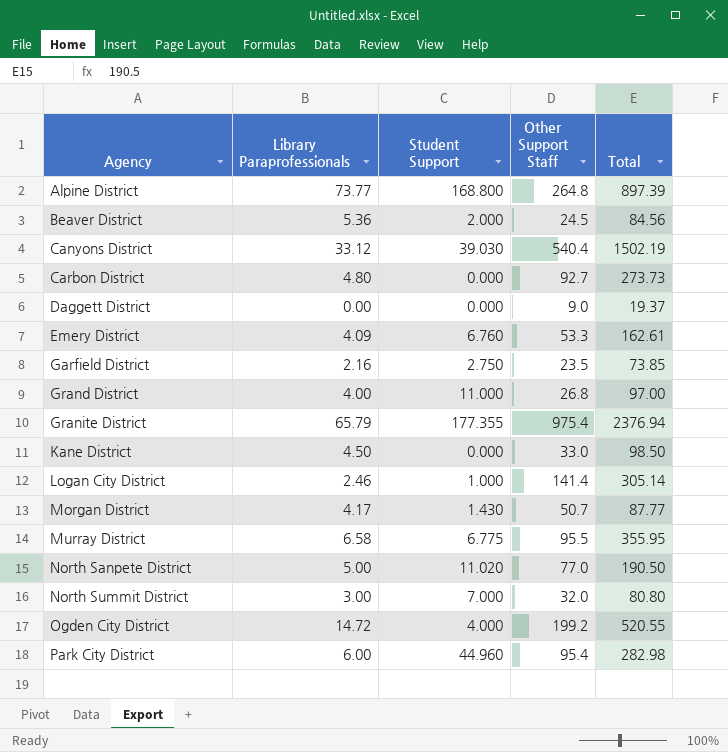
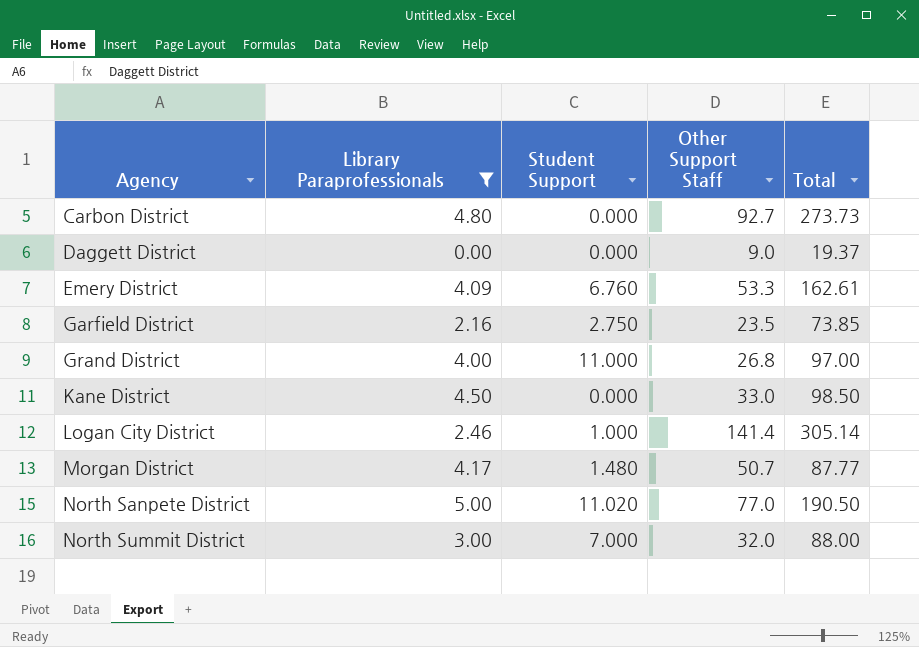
filter: none -> Library Paraprofessionals <= 5.00
Morgan District | Student Support: 1.430 -> 1.480
North Summit District | Total: 80.80 -> 88.00

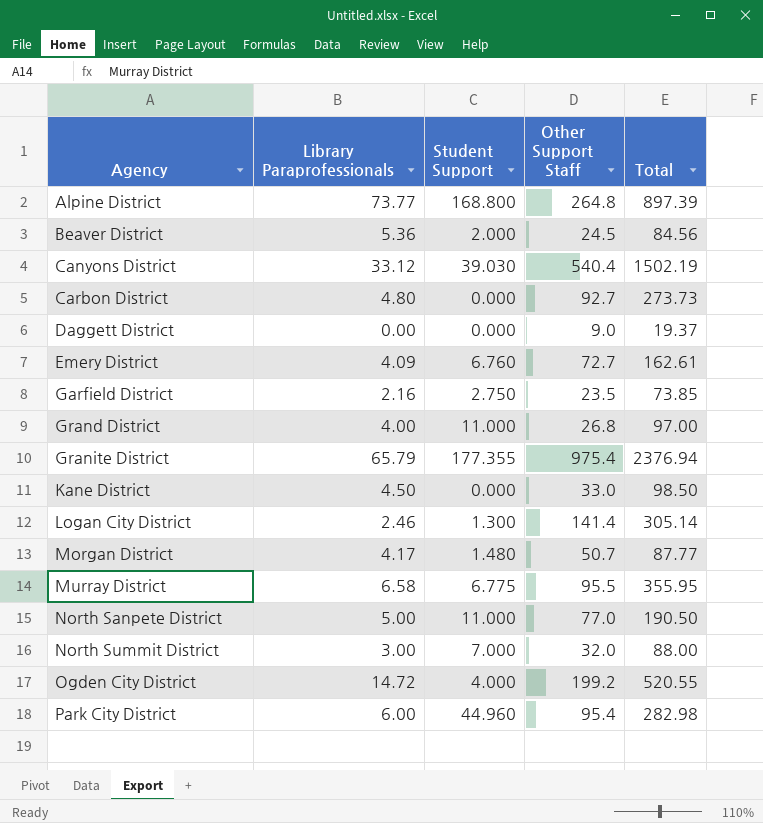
filter: Library Paraprofessionals <= 5.00 -> none
Emery District | Other Support Staff: 53.3 -> 72.7
Logan City District | Student Support: 1.000 -> 1.300
North Sanpete District | Student Support: 11.020 -> 11.000

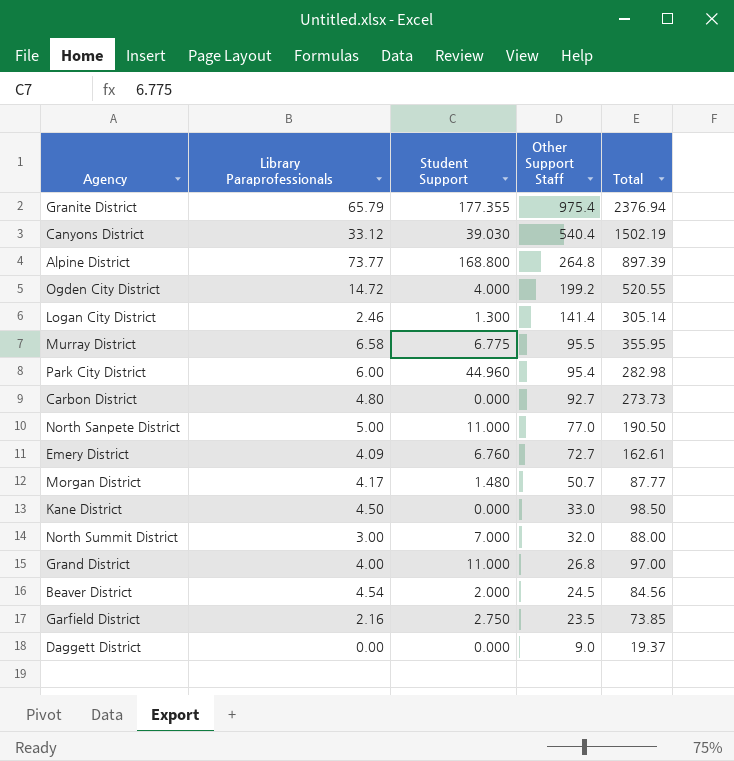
row order: Agency ascending -> Other Support Staff descending
Beaver District | Library Paraprofessionals: 5.36 -> 4.54

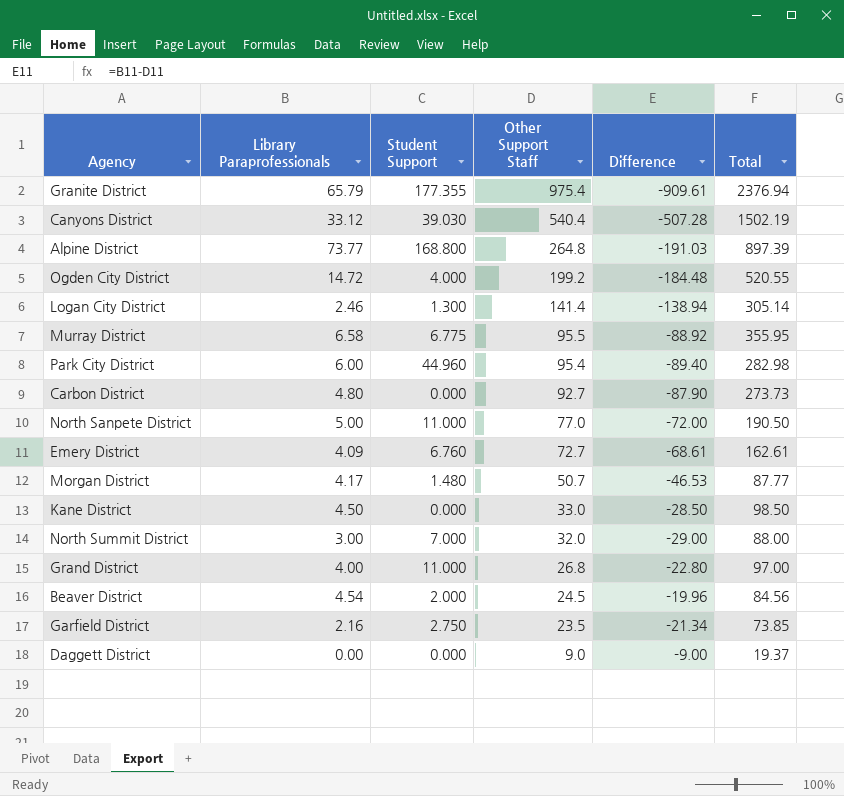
column Difference | formula: none -> [Library Paraprofessionals] - [Other Support Staff]

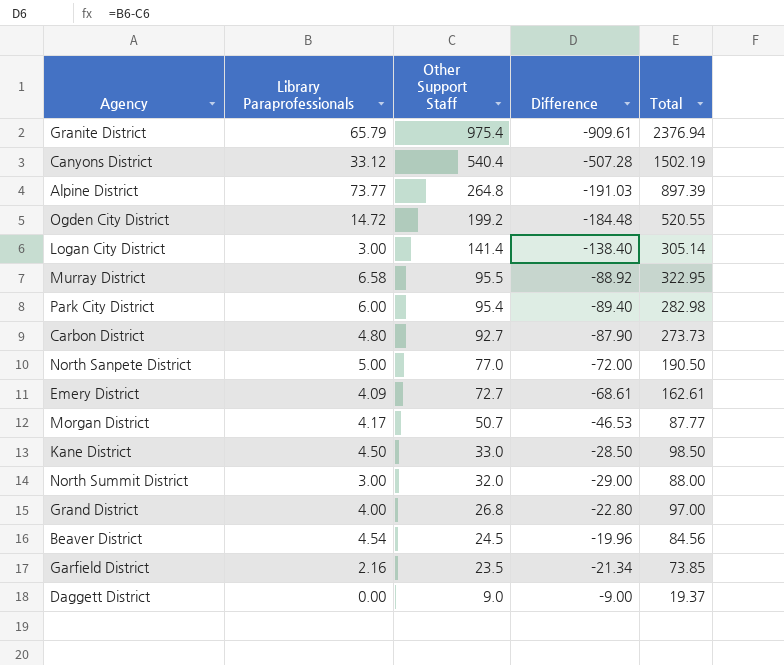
column Student Support | position: 3 -> none
Logan City District | Library Paraprofessionals: 2.46 -> 3.00
Logan City District | Difference: -138.94 -> -138.40
Murray District | Total: 355.95 -> 322.95

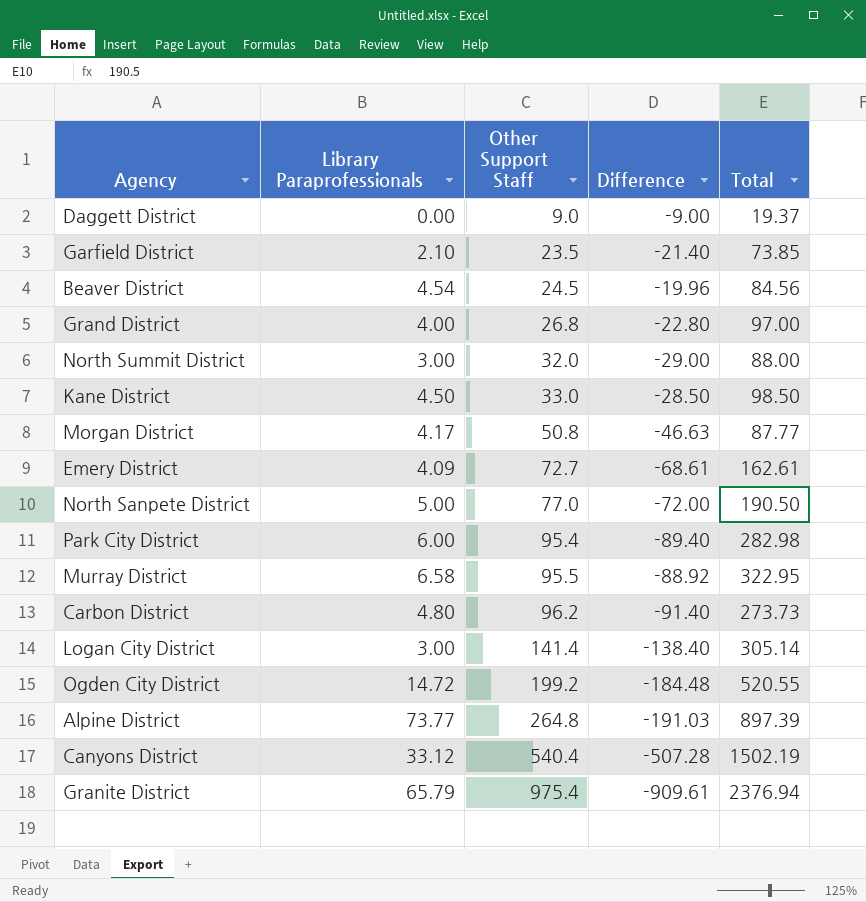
row order: Other Support Staff descending -> Other Support Staff ascending
Garfield District | Library Paraprofessionals: 2.16 -> 2.10
Garfield District | Difference: -21.34 -> -21.40
Morgan District | Other Support Staff: 50.7 -> 50.8
Morgan District | Difference: -46.53 -> -46.63
Carbon District | Other Support Staff: 92.7 -> 96.2
Carbon District | Difference: -87.90 -> -91.40

